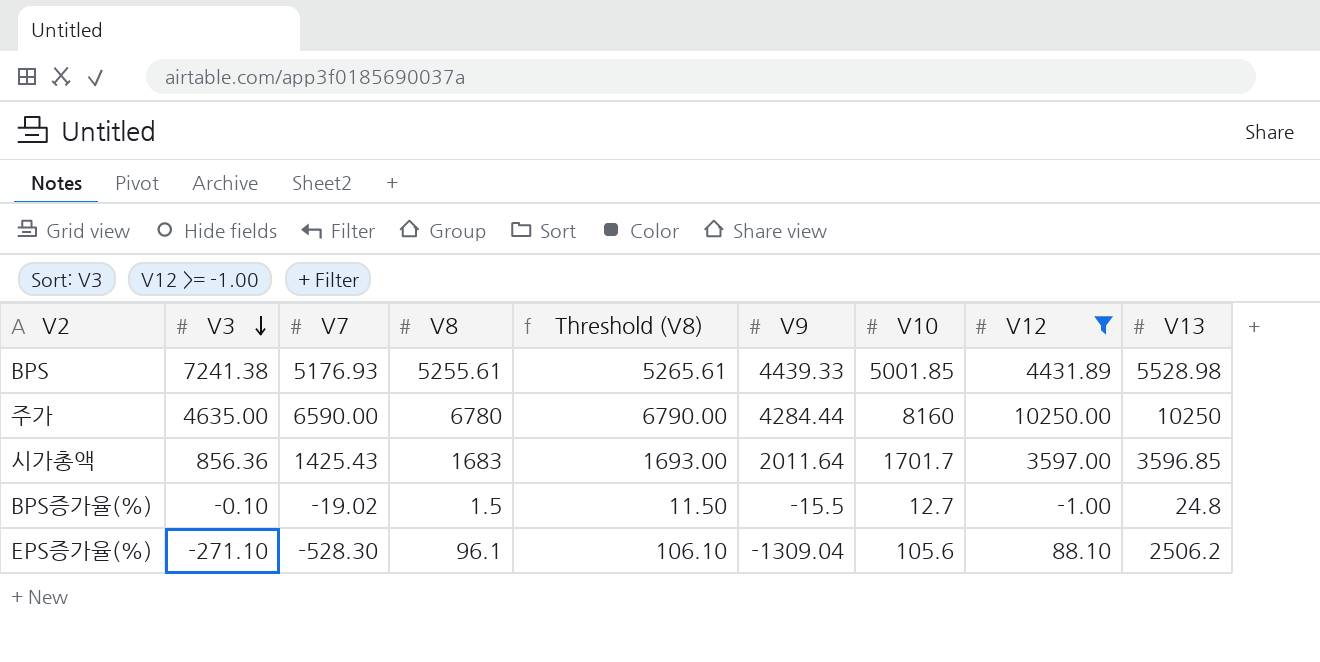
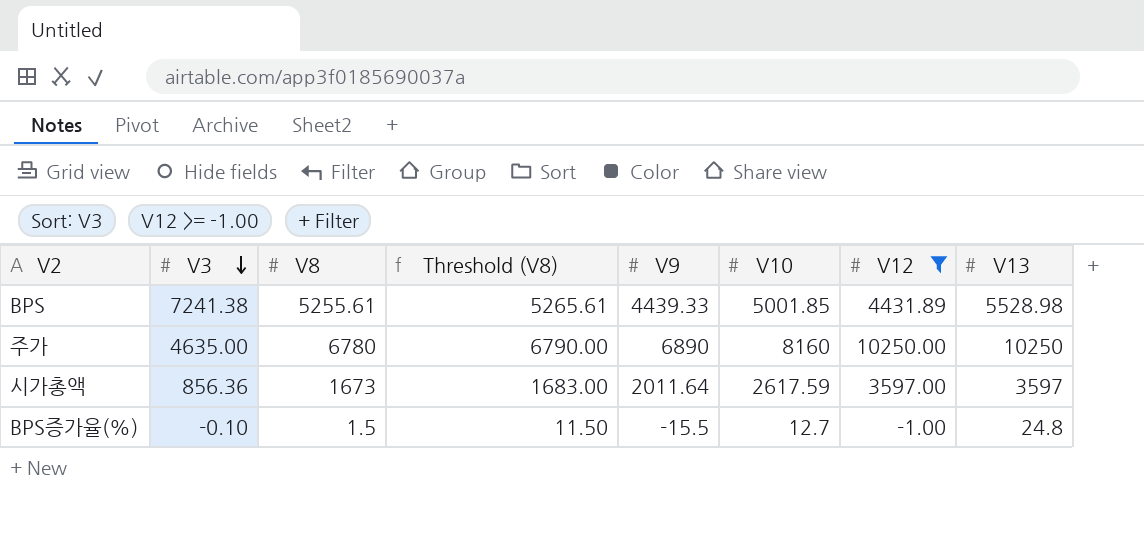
column V7 | position: 3 -> none
row EPS증가율(%): -271.10 | -528.30 | 96.1 | 106.10 | -1309.04 | 105.6 | 88.10 | 2506.2 -> none
주가 | V9: 4284.44 -> 6890
시가총액 | V8: 1683 -> 1673
시가총액 | Threshold (V8): 1693.00 -> 1683.00
시가총액 | V10: 1701.7 -> 2617.59
시가총액 | V13: 3596.85 -> 3597

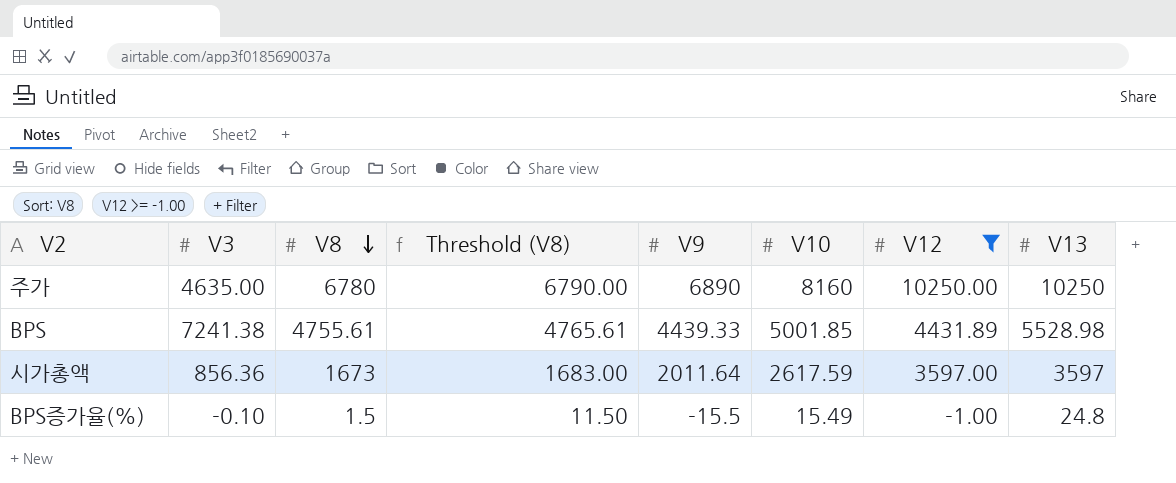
row order: V3 descending -> V8 descending
BPS | V8: 5255.61 -> 4755.61
BPS | Threshold (V8): 5265.61 -> 4765.61
BPS증가율(%) | V10: 12.7 -> 15.49

